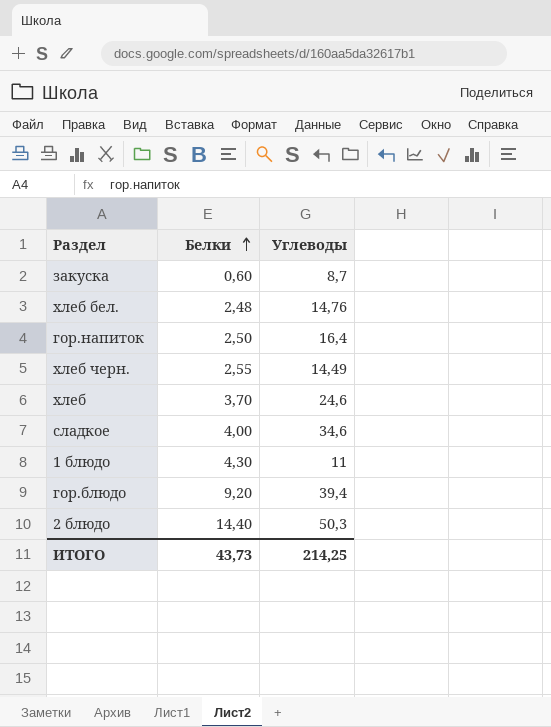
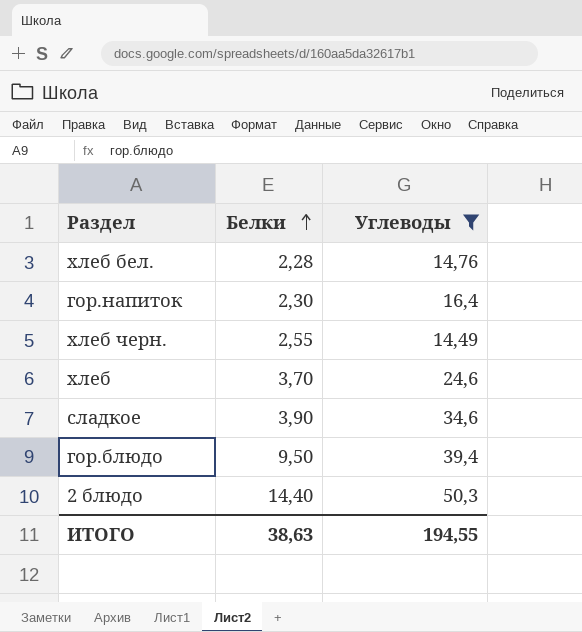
filter: none -> Углеводы >= 14,49
хлеб бел. | Белки: 2,48 -> 2,28
гор.напиток | Белки: 2,50 -> 2,30
сладкое | Белки: 4,00 -> 3,90
гор.блюдо | Белки: 9,20 -> 9,50
ИТОГО | Белки: 43,73 -> 38,63
ИТОГО | Углеводы: 214,25 -> 194,55

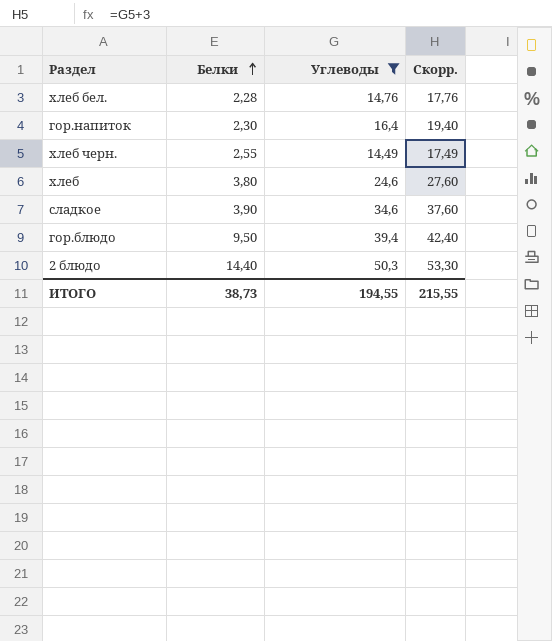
column Скорр. | formula: none -> [Углеводы] + 3
хлеб | Белки: 3,70 -> 3,80
ИТОГО | Белки: 38,63 -> 38,73

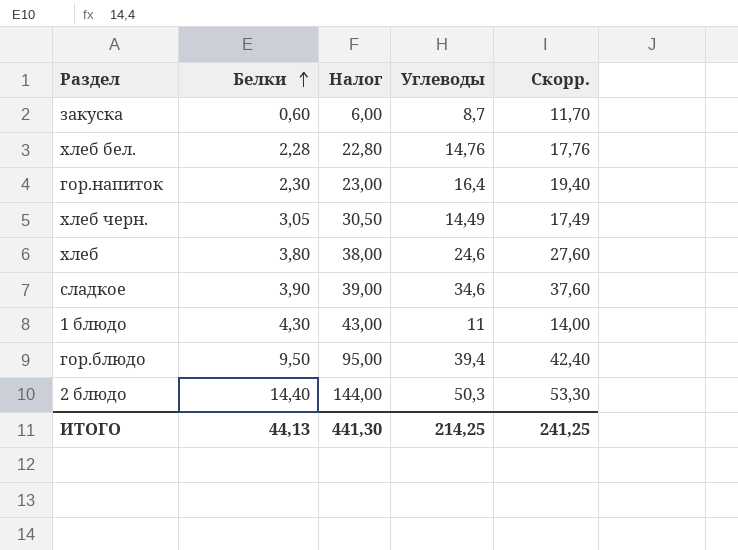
filter: Углеводы >= 14,49 -> none
column Налог | formula: none -> [Белки] * 10
хлеб черн. | Белки: 2,55 -> 3,05
ИТОГО | Белки: 38,73 -> 44,13
ИТОГО | Углеводы: 194,55 -> 214,25
ИТОГО | Скорр.: 215,55 -> 241,25

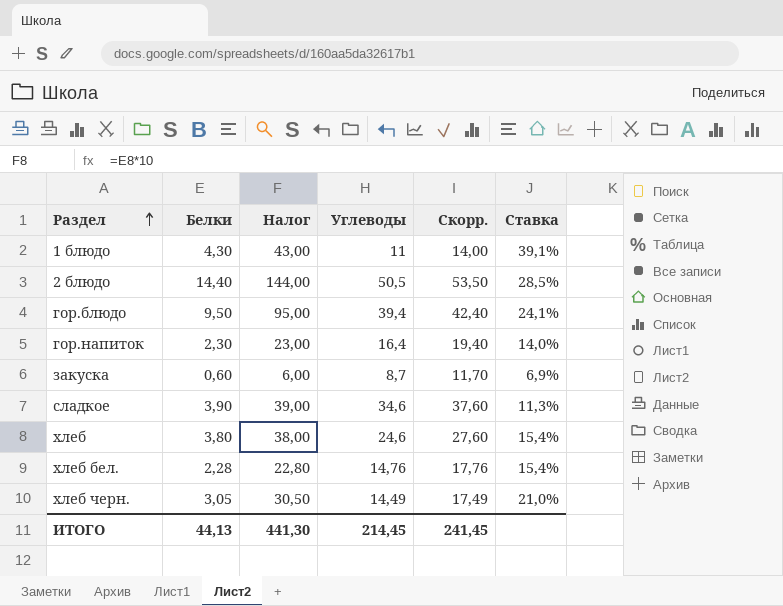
row order: Белки ascending -> Раздел ascending
column Ставка | formula: none -> [Белки] / [Углеводы]
2 блюдо | Углеводы: 50,3 -> 50,5
2 блюдо | Скорр.: 53,30 -> 53,50
ИТОГО | Углеводы: 214,25 -> 214,45
ИТОГО | Скорр.: 241,25 -> 241,45

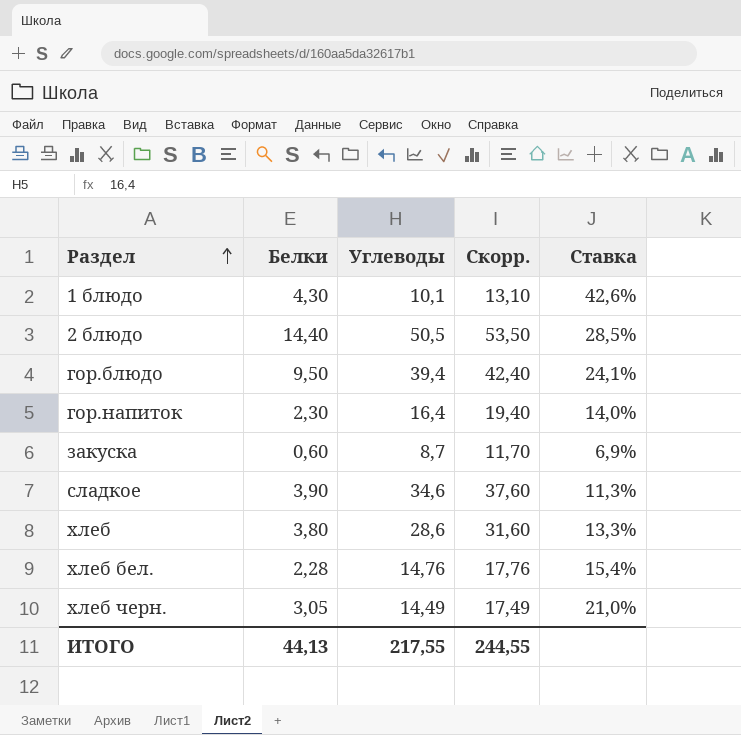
column Налог | formula: [Белки] * 10 -> none
1 блюдо | Углеводы: 11 -> 10,1
1 блюдо | Скорр.: 14,00 -> 13,10
1 блюдо | Ставка: 39,1% -> 42,6%
хлеб | Углеводы: 24,6 -> 28,6
хлеб | Скорр.: 27,60 -> 31,60
хлеб | Ставка: 15,4% -> 13,3%
ИТОГО | Углеводы: 214,45 -> 217,55
ИТОГО | Скорр.: 241,45 -> 244,55

